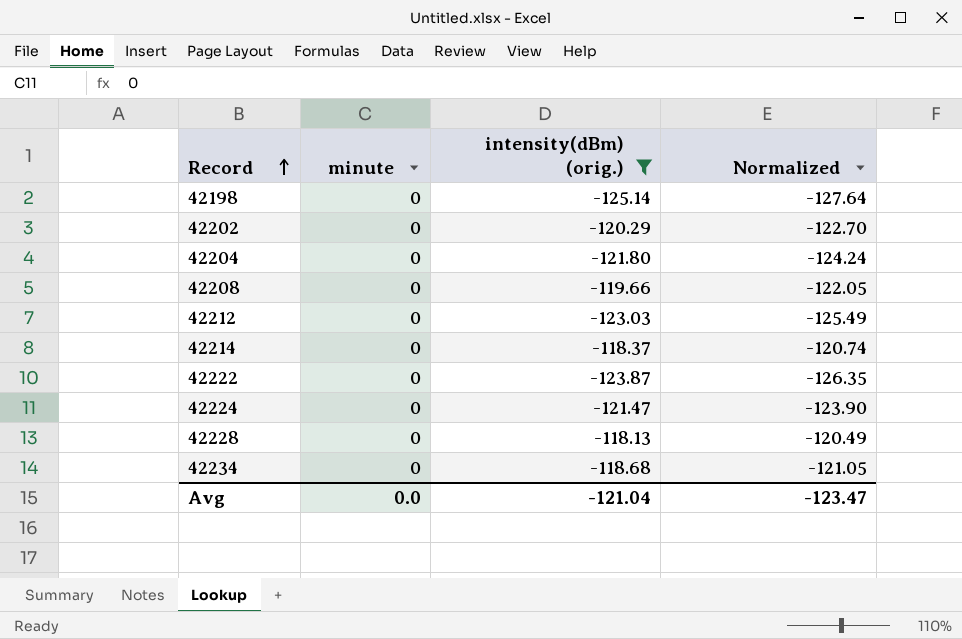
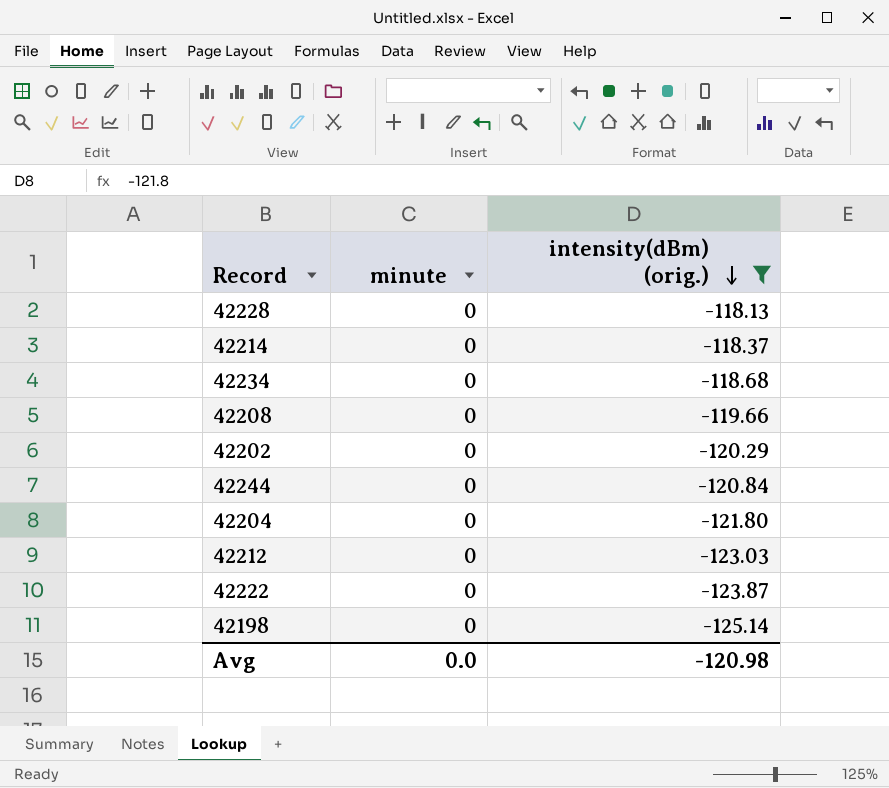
row order: Record ascending -> intensity(dBm) (orig.) descending
column Normalized | formula: [intensity(dBm) (orig.)] * 1.02 -> none
row 42224: 0 | -121.47 | -123.90 -> none
row 42244: none -> 0 | -120.84
Avg | intensity(dBm) (orig.): -121.04 -> -120.98

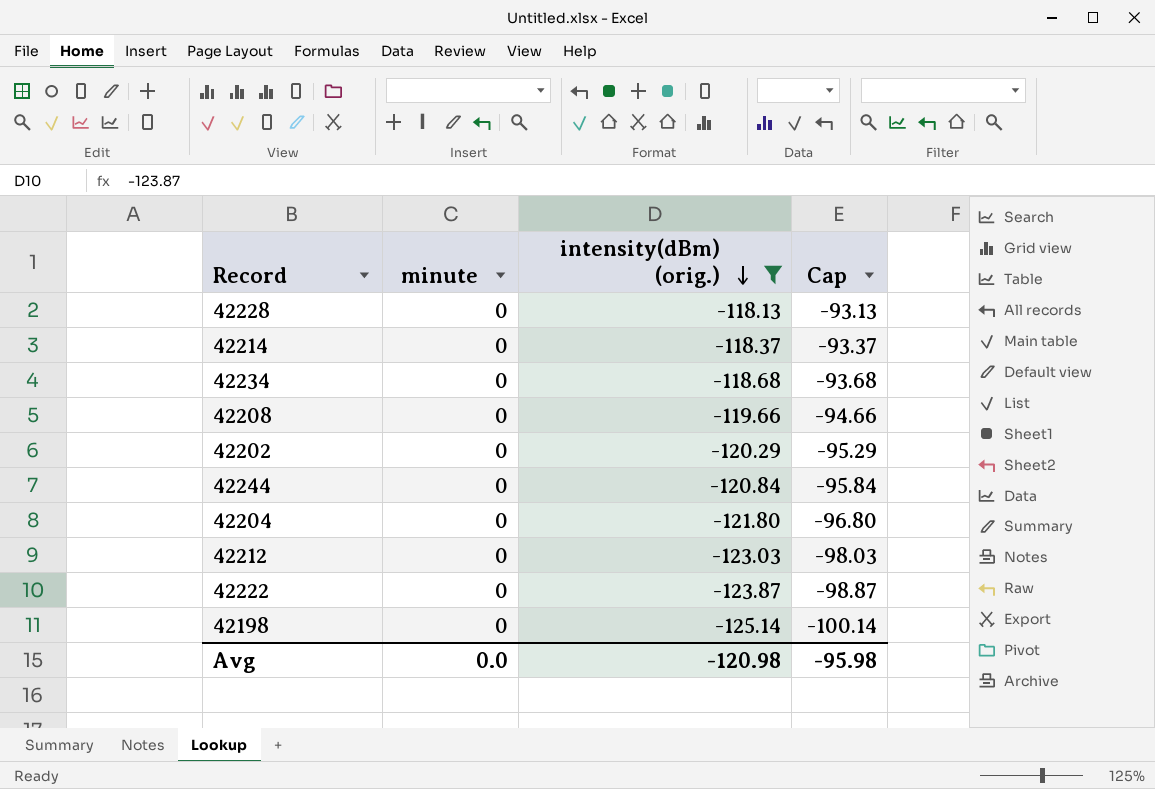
column Cap | formula: none -> [intensity(dBm) (orig.)] + 25

